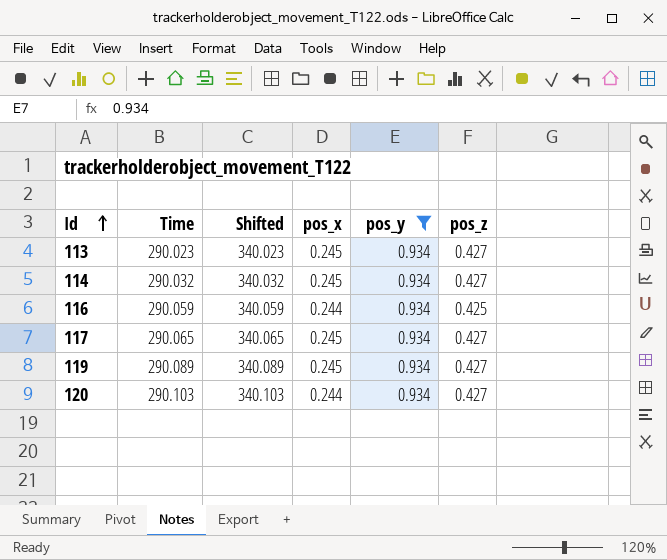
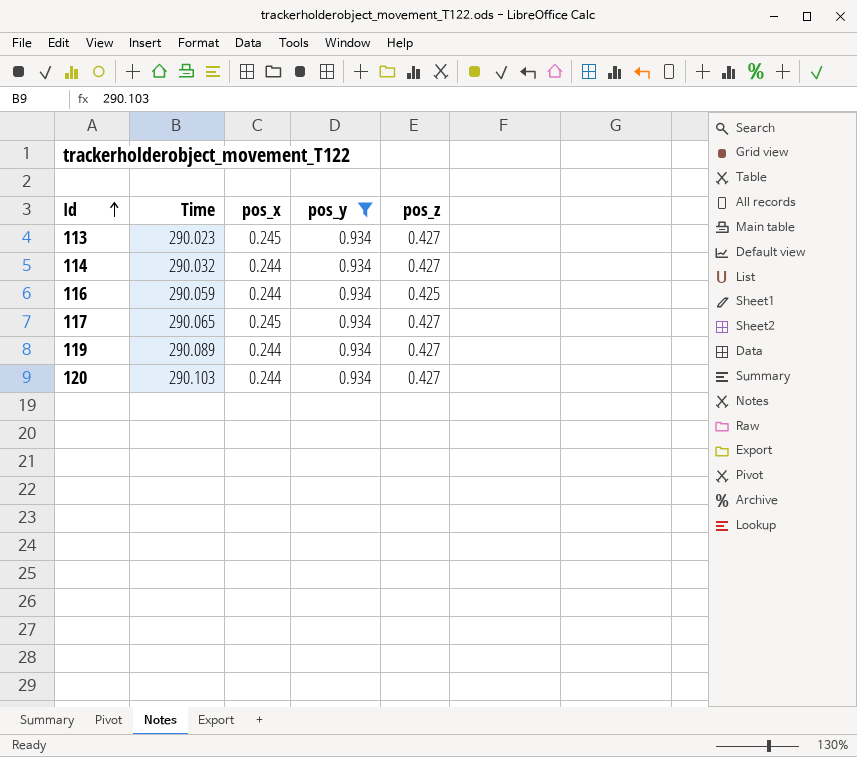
column Shifted | formula: [Time] + 50 -> none
114 | pos_x: 0.245 -> 0.244
119 | pos_x: 0.245 -> 0.244

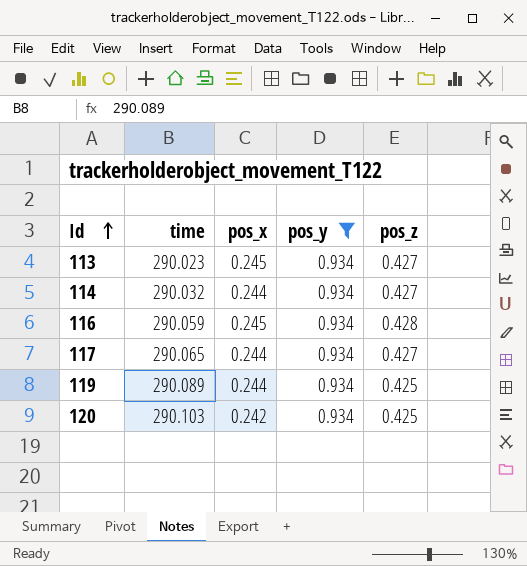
column name: Time -> time
116 | pos_x: 0.244 -> 0.245
116 | pos_z: 0.425 -> 0.428
117 | pos_x: 0.245 -> 0.244
119 | pos_z: 0.427 -> 0.425
120 | pos_x: 0.244 -> 0.242
120 | pos_z: 0.427 -> 0.425

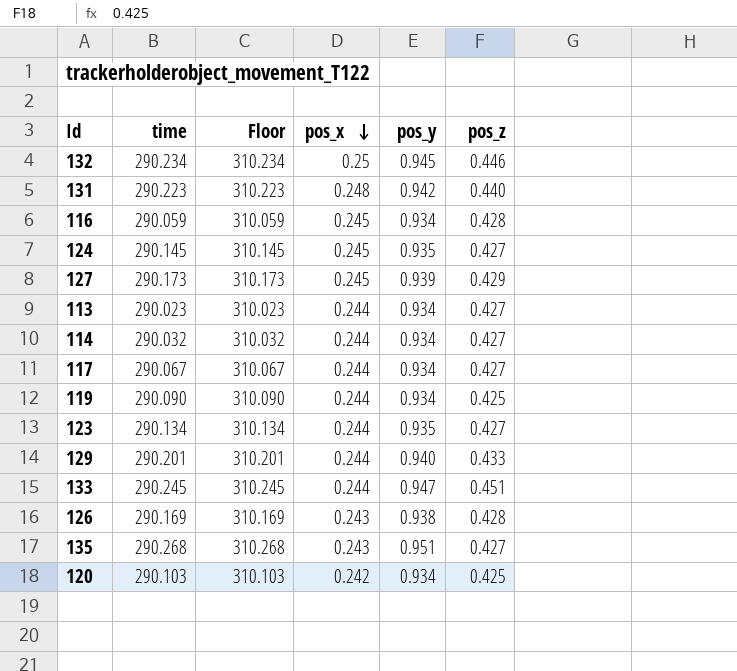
filter: pos_y = 0.934 -> none
row order: Id ascending -> pos_x descending
column Floor | formula: none -> [time] + 20
113 | pos_x: 0.245 -> 0.244
117 | time: 290.065 -> 290.067
119 | time: 290.089 -> 290.090

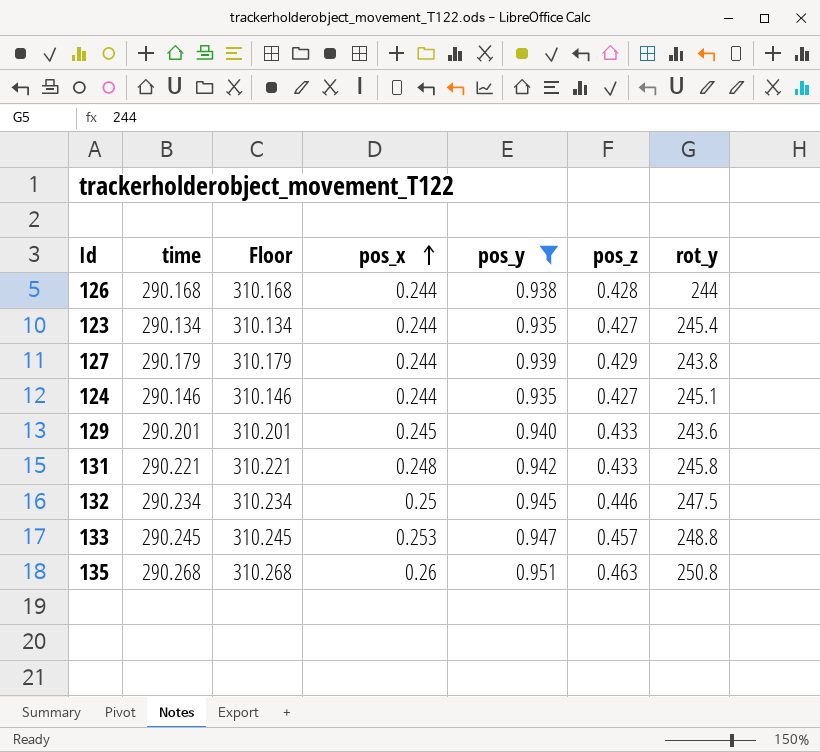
filter: none -> pos_y != 0.934
row order: pos_x descending -> pos_x ascending
column rot_y | position: none -> 7
126 | time: 290.169 -> 290.168
126 | Floor: 310.169 -> 310.168
126 | pos_x: 0.243 -> 0.244
127 | time: 290.173 -> 290.179
127 | Floor: 310.173 -> 310.179
127 | pos_x: 0.245 -> 0.244
124 | time: 290.145 -> 290.146
124 | Floor: 310.145 -> 310.146
124 | pos_x: 0.245 -> 0.244
129 | pos_x: 0.244 -> 0.245
131 | time: 290.223 -> 290.221
131 | Floor: 310.223 -> 310.221
131 | pos_z: 0.440 -> 0.433
133 | pos_x: 0.244 -> 0.253
133 | pos_z: 0.451 -> 0.457
135 | pos_x: 0.243 -> 0.26
135 | pos_z: 0.427 -> 0.463

